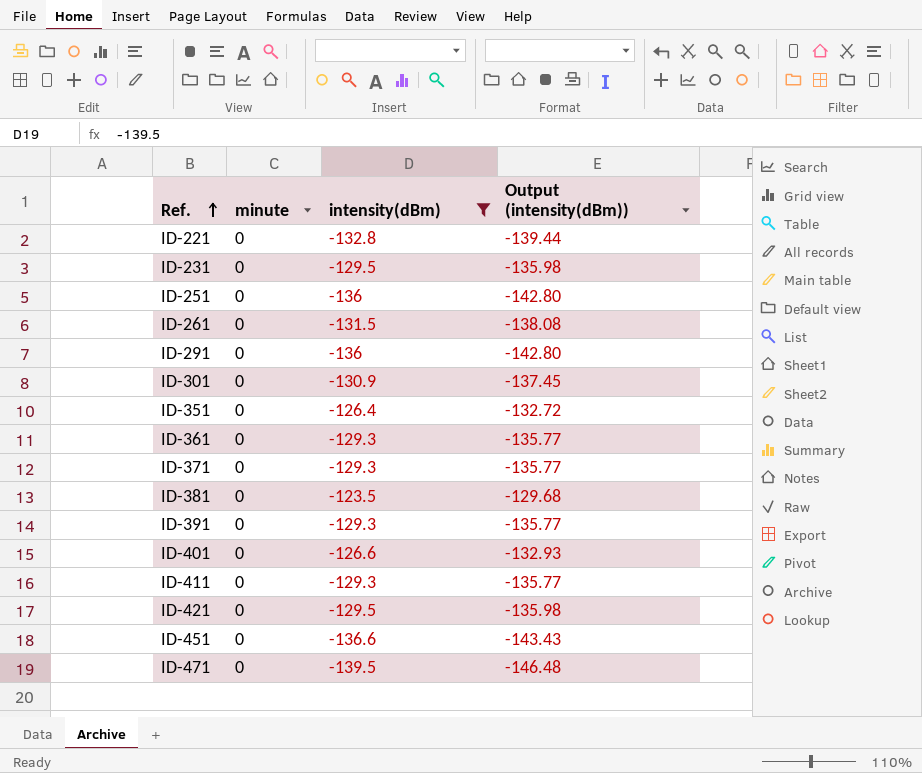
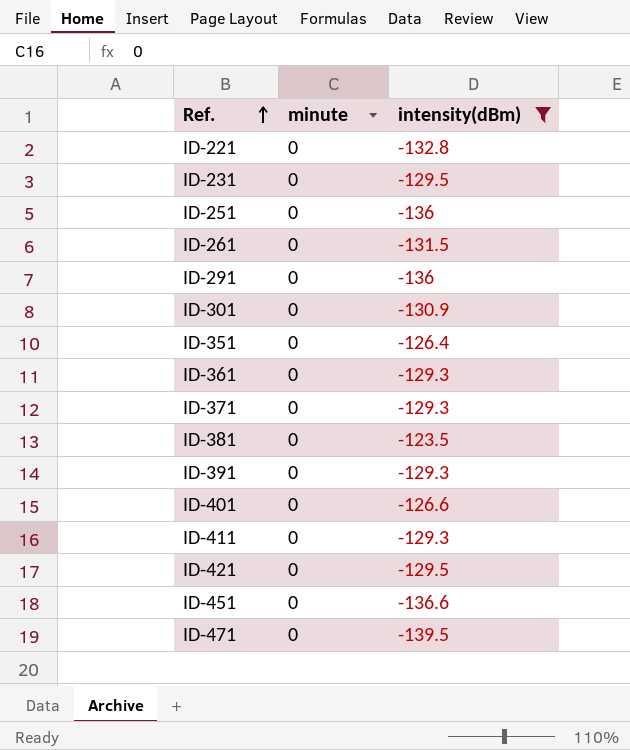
column Output (intensity(dBm)) | formula: [intensity(dBm)] * 1.05 -> none

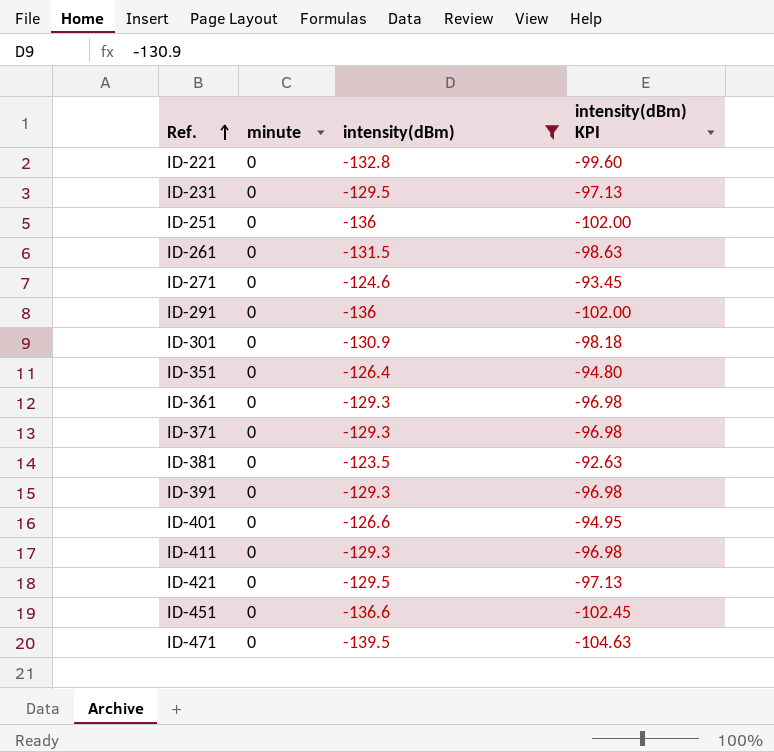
column intensity(dBm) KPI | formula: none -> [intensity(dBm)] * 0.75
row ID-271: none -> 0 | -124.6 | -93.45

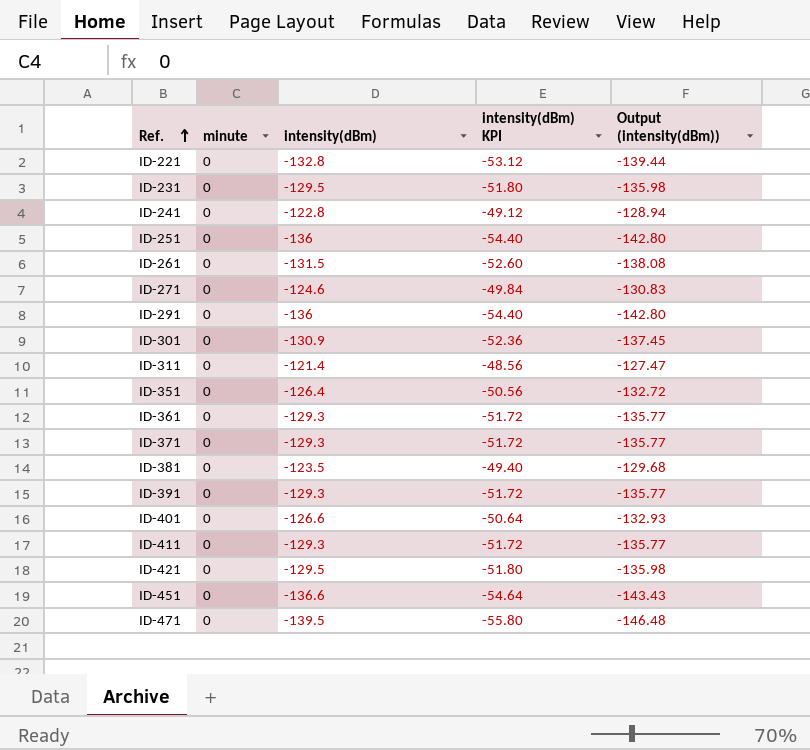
filter: intensity(dBm) <= -123.5 -> none
column intensity(dBm) KPI | formula: [intensity(dBm)] * 0.75 -> [intensity(dBm)] * 0.4
column Output (intensity(dBm)) | formula: none -> [intensity(dBm)] * 1.05

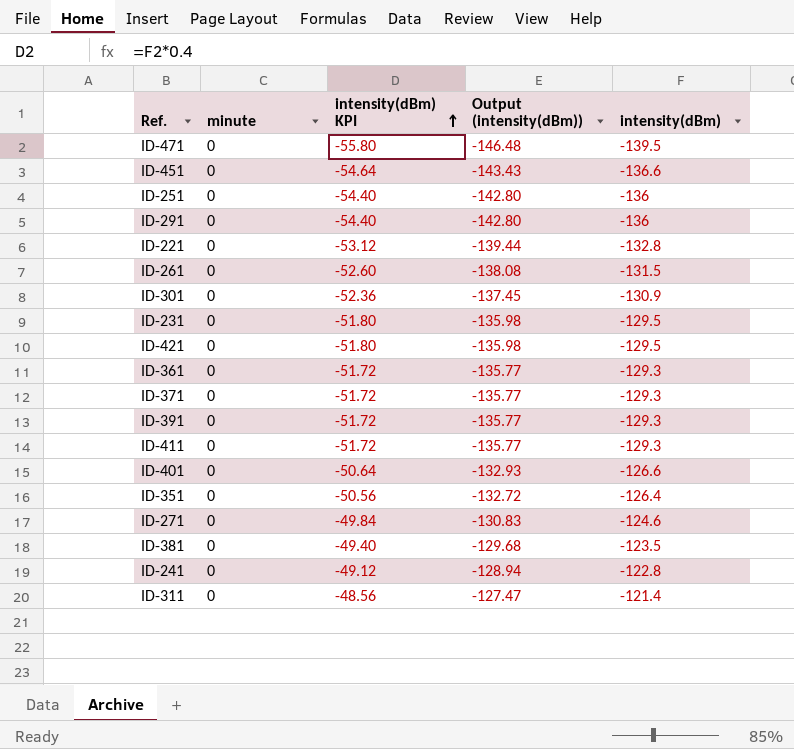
row order: Ref. ascending -> intensity(dBm) KPI ascending
column intensity(dBm) | position: 3 -> 5

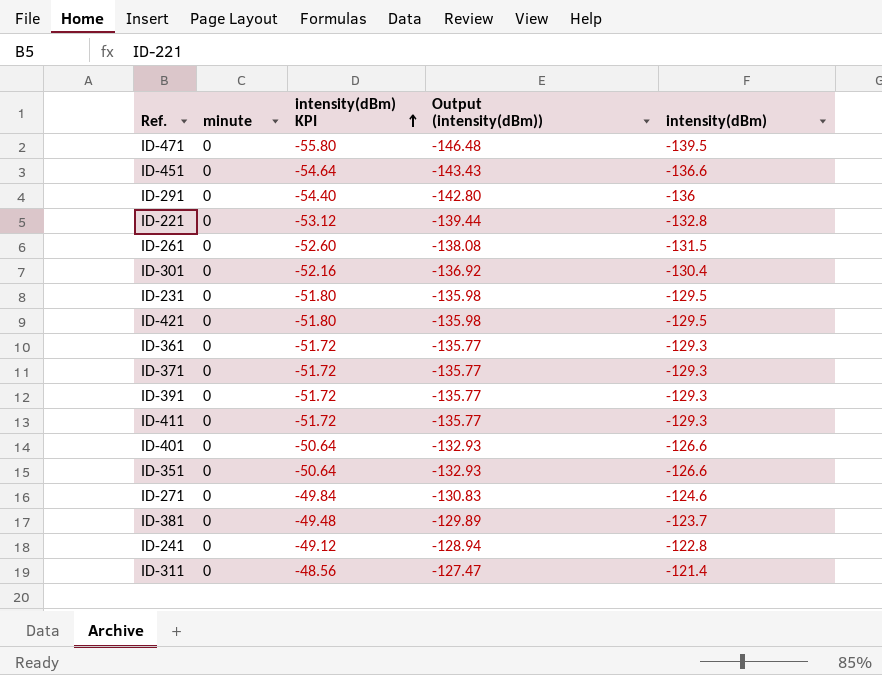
row ID-251: 0 | -54.40 | -142.80 | -136 -> none
ID-301 | intensity(dBm) KPI: -52.36 -> -52.16
ID-301 | Output (intensity(dBm)): -137.45 -> -136.92
ID-301 | intensity(dBm): -130.9 -> -130.4
ID-351 | intensity(dBm) KPI: -50.56 -> -50.64
ID-351 | Output (intensity(dBm)): -132.72 -> -132.93
ID-351 | intensity(dBm): -126.4 -> -126.6
ID-381 | intensity(dBm) KPI: -49.40 -> -49.48
ID-381 | Output (intensity(dBm)): -129.68 -> -129.89
ID-381 | intensity(dBm): -123.5 -> -123.7

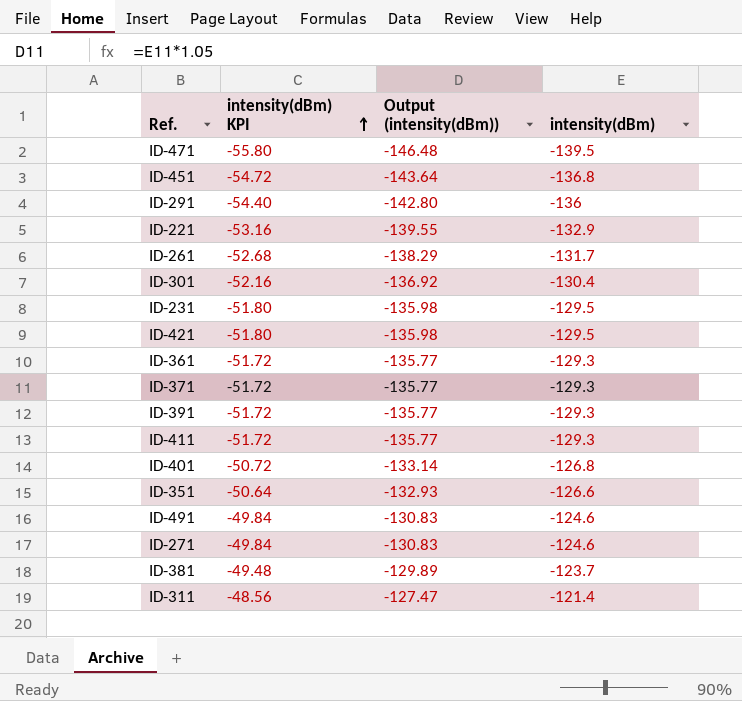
column minute | position: 2 -> none
row ID-241: 0 | -49.12 | -128.94 | -122.8 -> none
ID-451 | intensity(dBm) KPI: -54.64 -> -54.72
ID-451 | Output (intensity(dBm)): -143.43 -> -143.64
ID-451 | intensity(dBm): -136.6 -> -136.8
ID-221 | intensity(dBm) KPI: -53.12 -> -53.16
ID-221 | Output (intensity(dBm)): -139.44 -> -139.55
ID-221 | intensity(dBm): -132.8 -> -132.9
ID-261 | intensity(dBm) KPI: -52.60 -> -52.68
ID-261 | Output (intensity(dBm)): -138.08 -> -138.29
ID-261 | intensity(dBm): -131.5 -> -131.7
ID-401 | intensity(dBm) KPI: -50.64 -> -50.72
ID-401 | Output (intensity(dBm)): -132.93 -> -133.14
ID-401 | intensity(dBm): -126.6 -> -126.8
row ID-491: none -> -49.84 | -130.83 | -124.6

